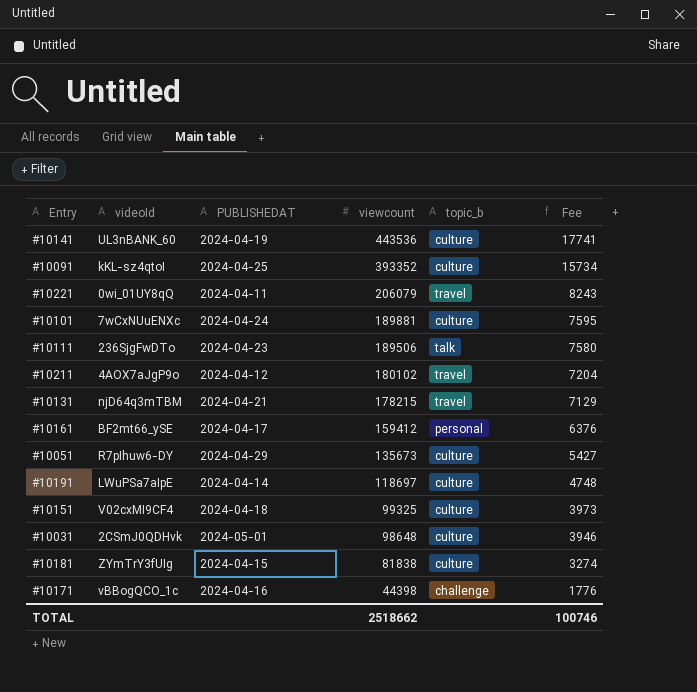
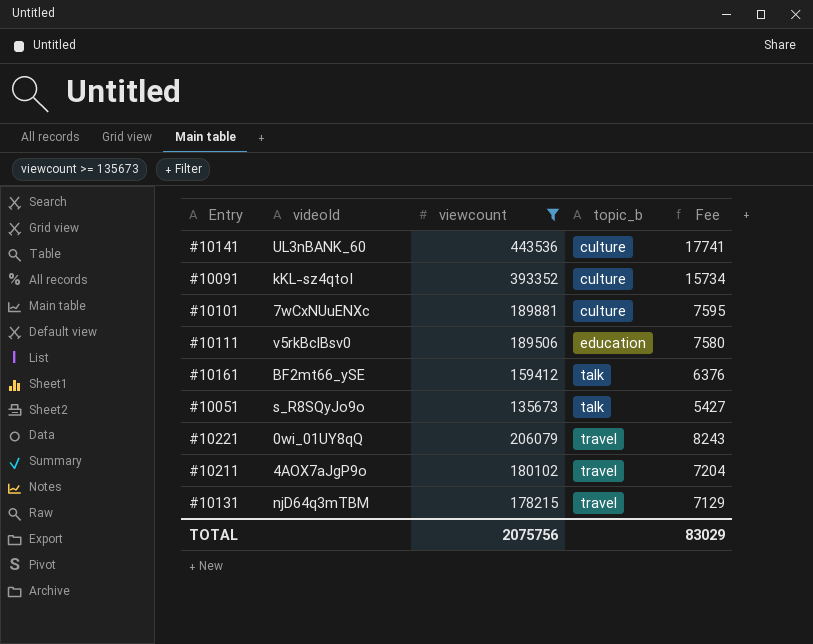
filter: none -> viewcount >= 135673
row order: viewcount descending -> topic_b ascending
column PUBLISHEDAT | position: 3 -> none
#10111 | videoId: 236SjgFwDTo -> v5rkBclBsv0
#10111 | topic_b: talk -> education
#10161 | topic_b: personal -> talk
#10051 | videoId: R7pIhuw6-DY -> s_R8SQyJo9o
#10051 | topic_b: culture -> talk
TOTAL | viewcount: 2518662 -> 2075756
TOTAL | Fee: 100746 -> 83029

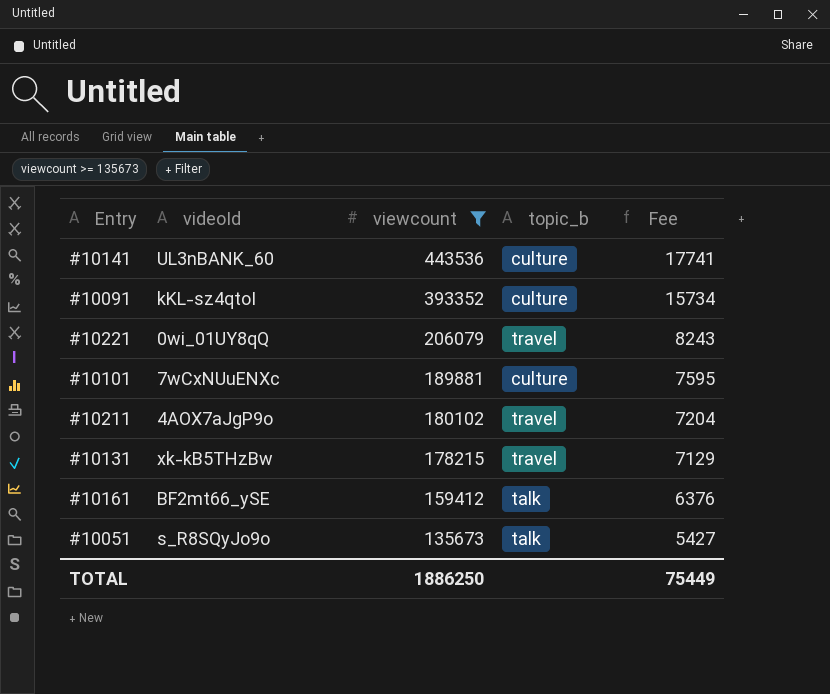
row order: topic_b ascending -> viewcount descending
row #10111: v5rkBclBsv0 | 189506 | education | 7580 -> none
#10131 | videoId: njD64q3mTBM -> xk-kB5THzBw
TOTAL | viewcount: 2075756 -> 1886250
TOTAL | Fee: 83029 -> 75449

